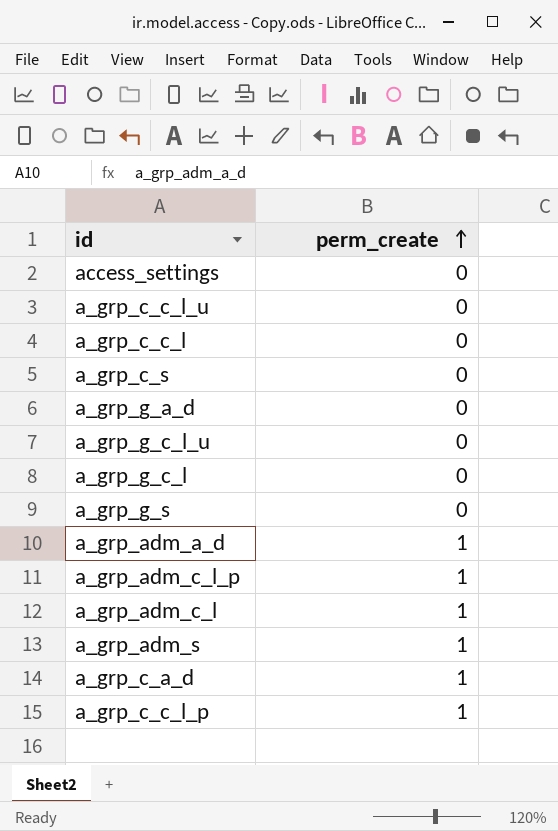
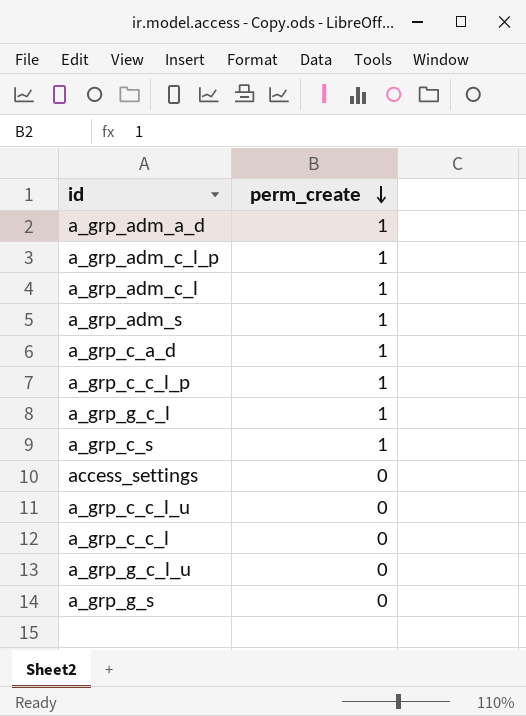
row order: perm_create ascending -> perm_create descending
row a_grp_g_a_d: 0 -> none
a_grp_g_c_l | perm_create: 0 -> 1
a_grp_c_s | perm_create: 0 -> 1

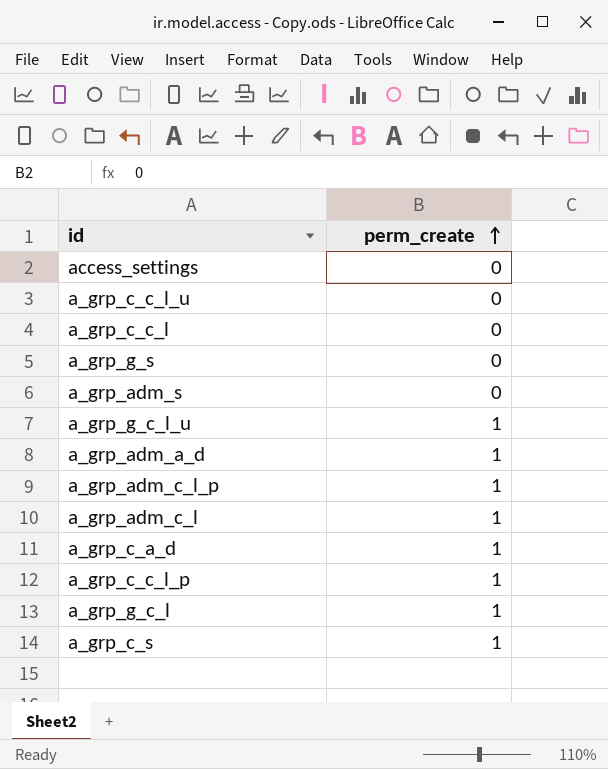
row order: perm_create descending -> perm_create ascending
a_grp_adm_s | perm_create: 1 -> 0
a_grp_g_c_l_u | perm_create: 0 -> 1

